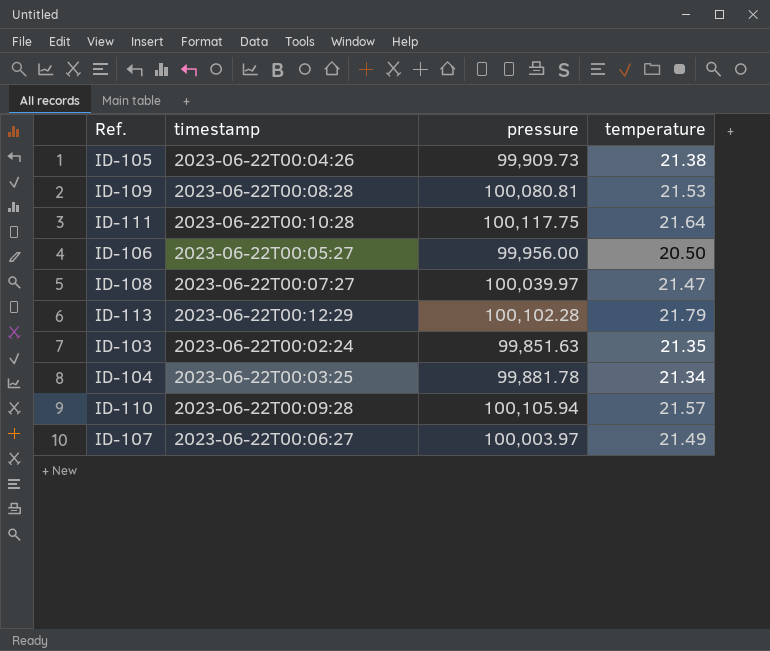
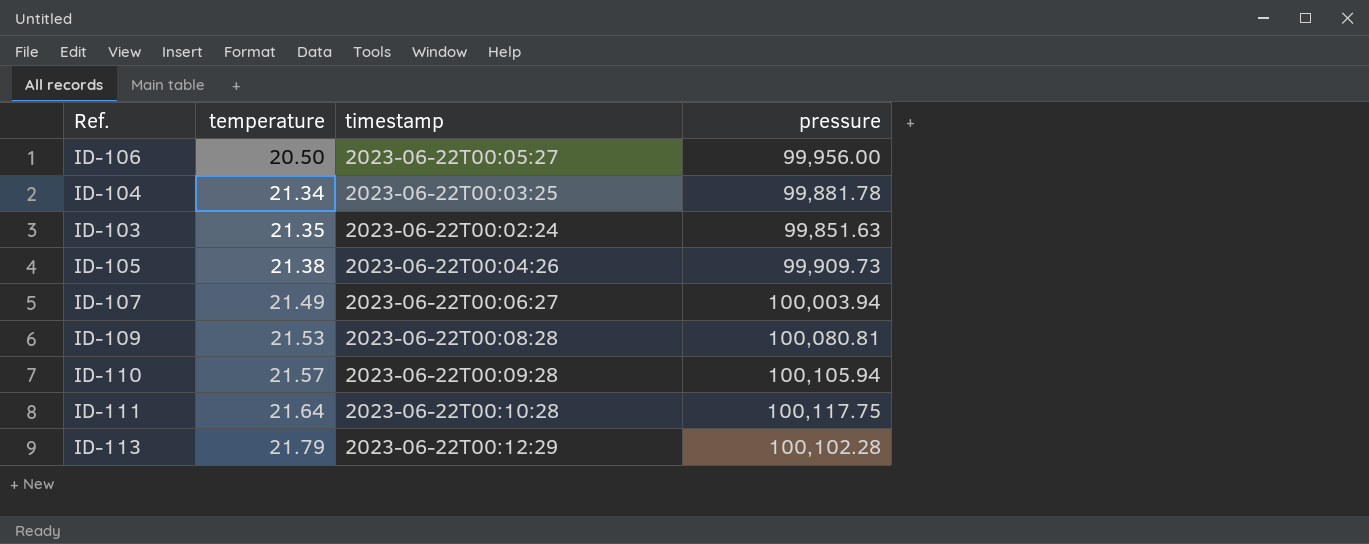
row order: none -> temperature ascending
column temperature | position: 4 -> 2
row ID-108: 2023-06-22T00:07:27 | 100,039.97 | 21.47 -> none
ID-107 | pressure: 100,003.97 -> 100,003.94

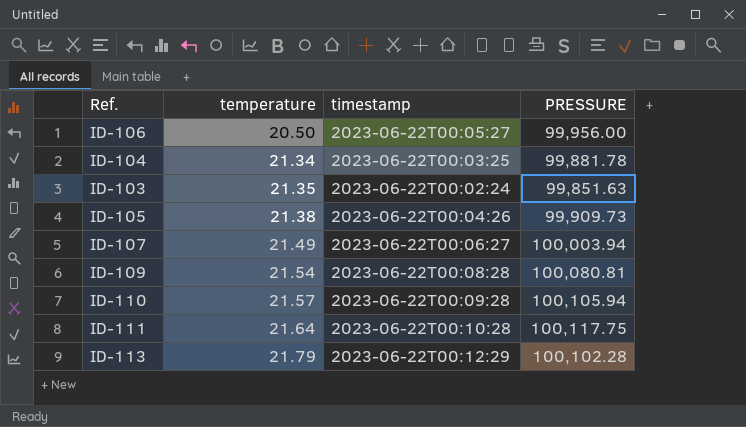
column name: pressure -> PRESSURE
ID-109 | temperature: 21.53 -> 21.54

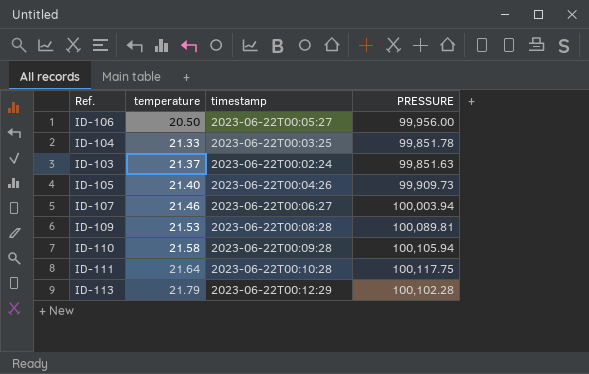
ID-104 | temperature: 21.34 -> 21.33
ID-104 | PRESSURE: 99,881.78 -> 99,851.78
ID-103 | temperature: 21.35 -> 21.37
ID-105 | temperature: 21.38 -> 21.40
ID-107 | temperature: 21.49 -> 21.46
ID-109 | temperature: 21.54 -> 21.53
ID-109 | PRESSURE: 100,080.81 -> 100,089.81
ID-110 | temperature: 21.57 -> 21.58

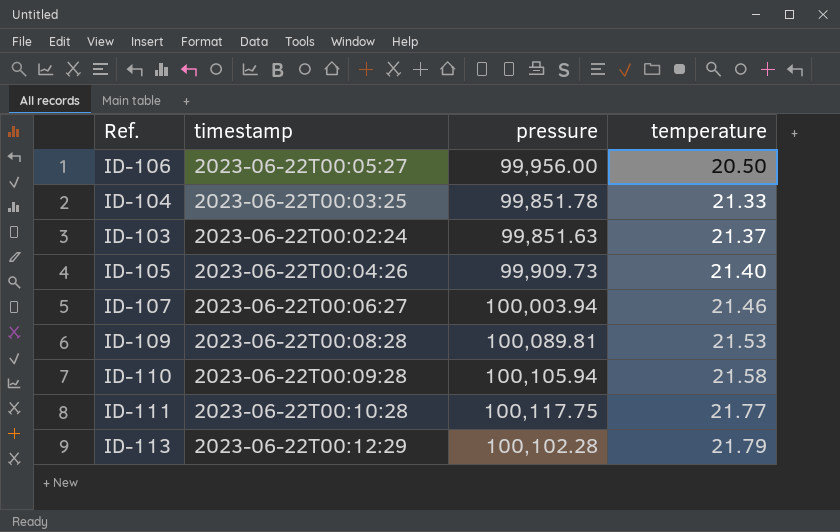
column name: PRESSURE -> pressure
column temperature | position: 2 -> 4
ID-111 | temperature: 21.64 -> 21.77

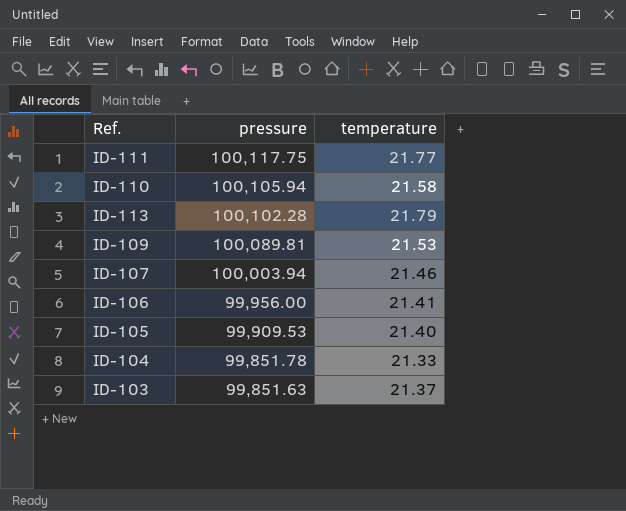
row order: temperature ascending -> pressure descending
column timestamp | position: 2 -> none
ID-106 | temperature: 20.50 -> 21.41
ID-105 | pressure: 99,909.73 -> 99,909.53

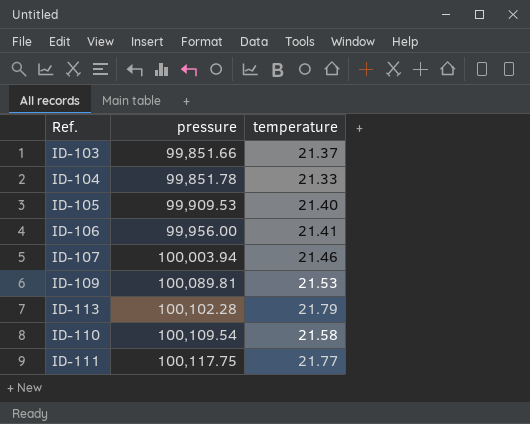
row order: pressure descending -> pressure ascending
ID-103 | pressure: 99,851.63 -> 99,851.66
ID-110 | pressure: 100,105.94 -> 100,109.54

